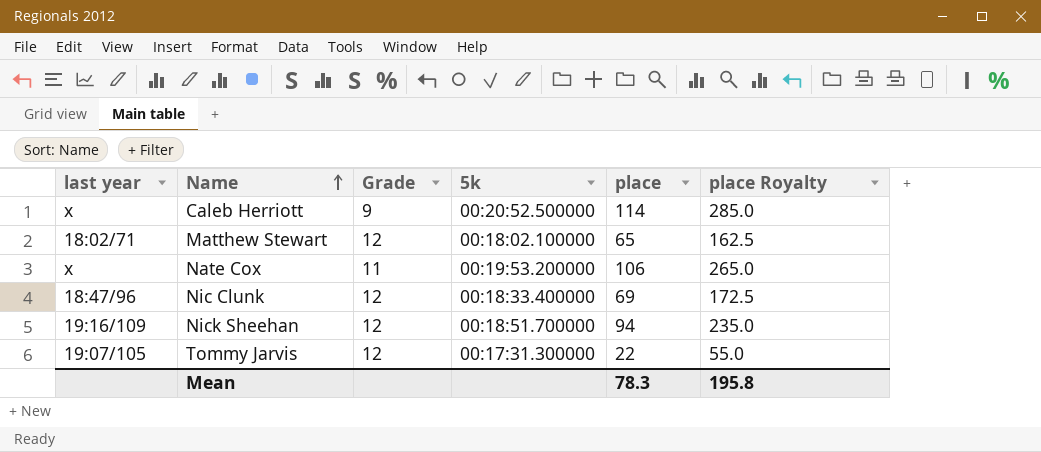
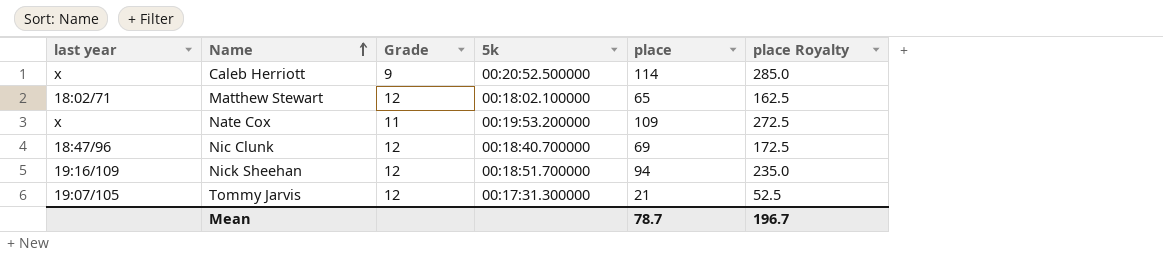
Nate Cox | place: 106 -> 109
Nate Cox | place Royalty: 265.0 -> 272.5
Nic Clunk | 5k: 00:18:33.400000 -> 00:18:40.700000
Tommy Jarvis | place: 22 -> 21
Tommy Jarvis | place Royalty: 55.0 -> 52.5
Mean | place: 78.3 -> 78.7
Mean | place Royalty: 195.8 -> 196.7

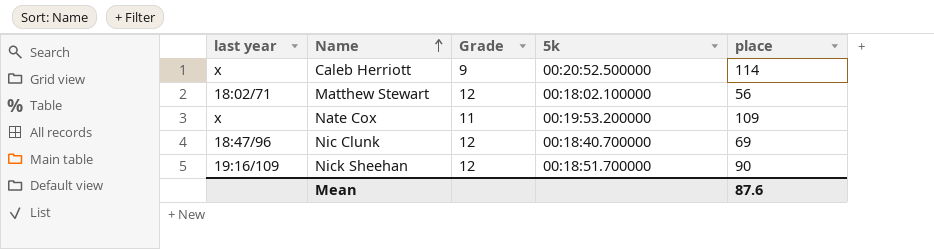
column place Royalty | formula: [place] * 2.5 -> none
row Tommy Jarvis: 19:07/105 | 12 | 00:17:31.300000 | 21 | 52.5 -> none
Matthew Stewart | place: 65 -> 56
Nick Sheehan | place: 94 -> 90
Mean | place: 78.7 -> 87.6

